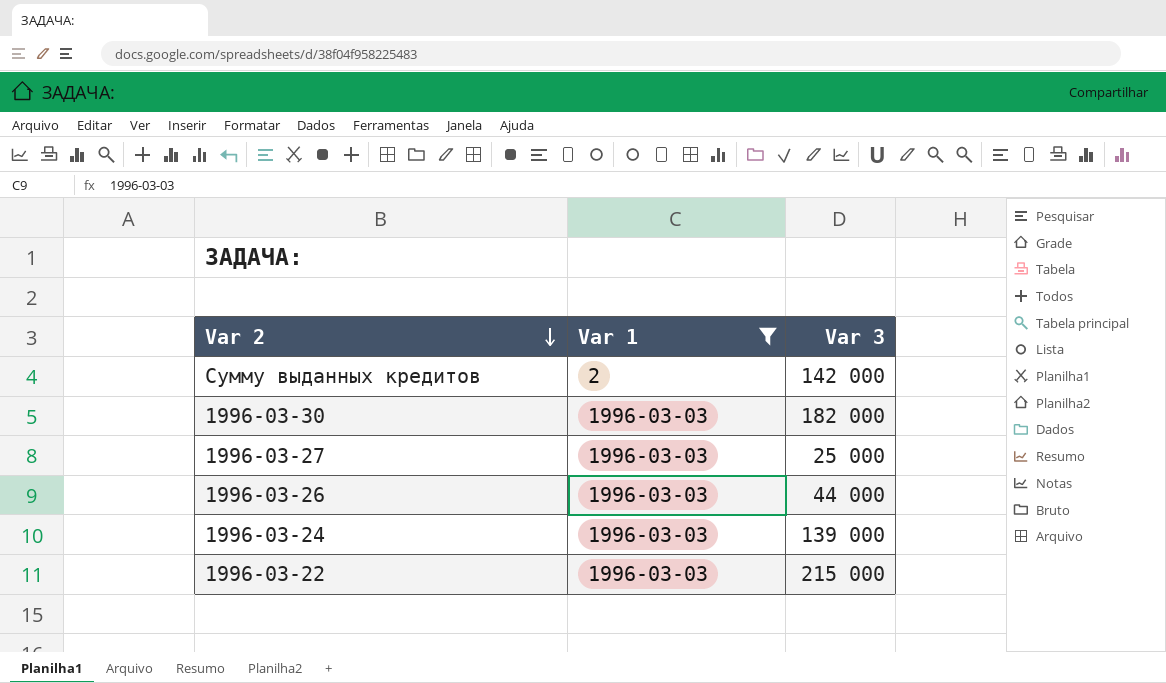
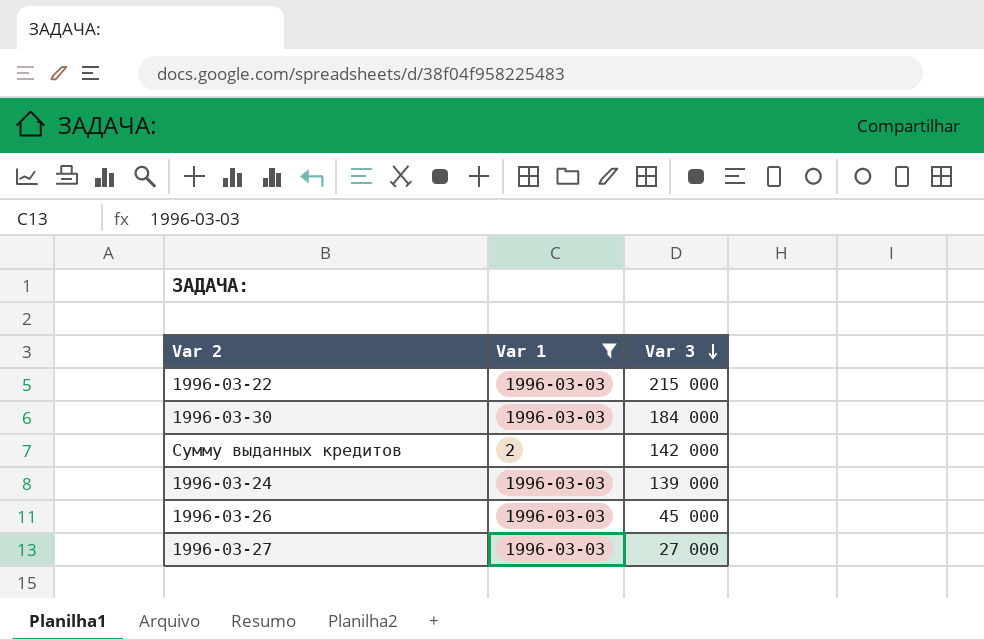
row order: Var 2 descending -> Var 3 descending
1996-03-30 | Var 3: 182 000 -> 184 000
1996-03-26 | Var 3: 44 000 -> 45 000
1996-03-27 | Var 3: 25 000 -> 27 000

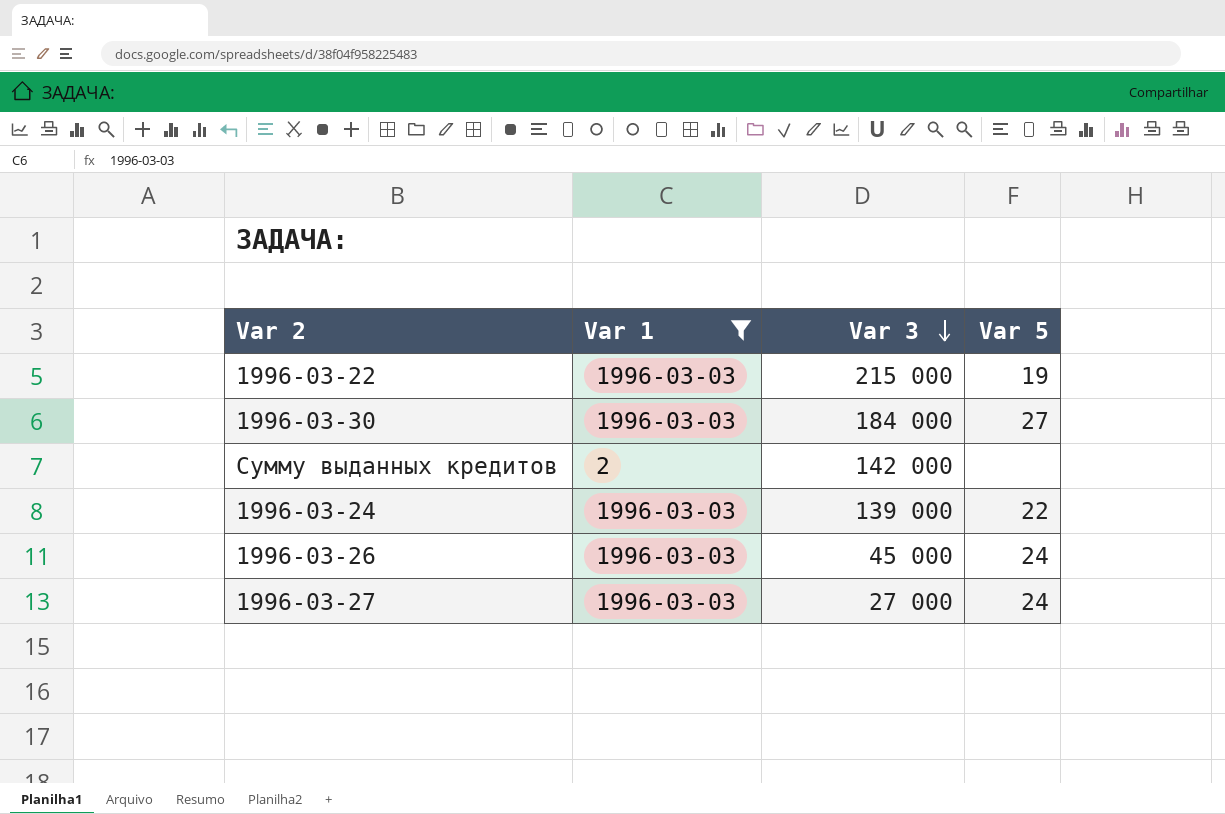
column Var 5 | position: none -> 4

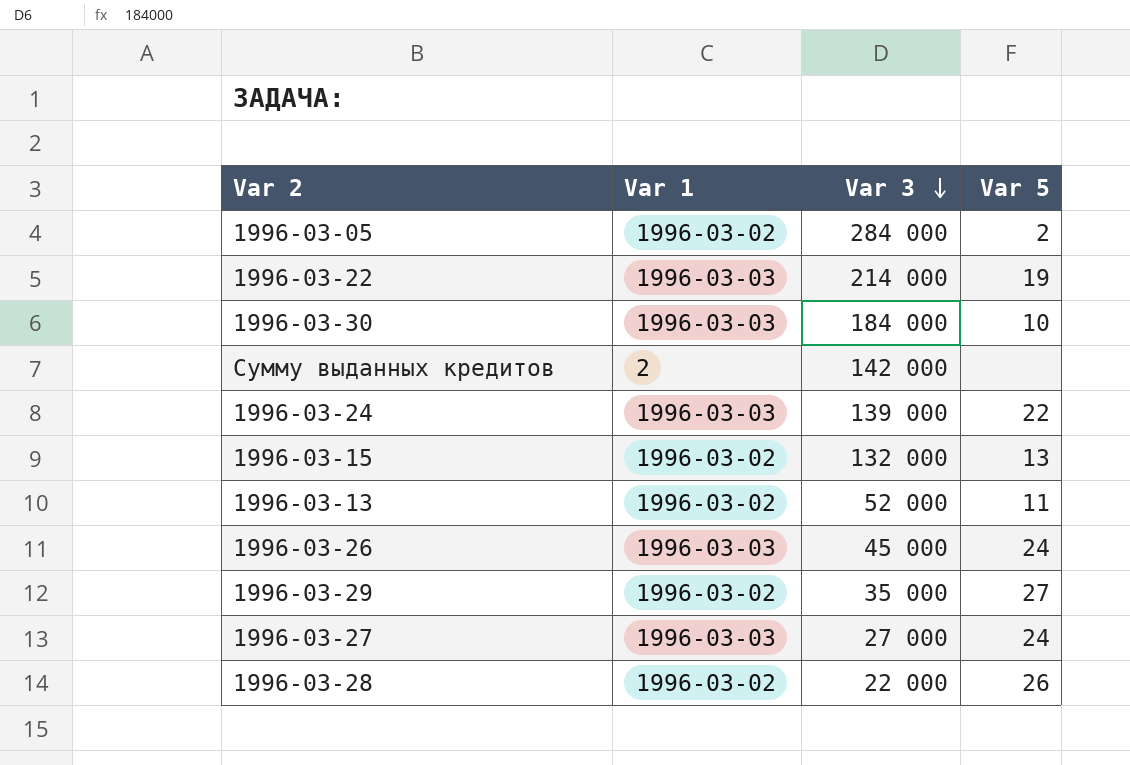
filter: Var 1 != 1996-03-02 -> none
1996-03-22 | Var 3: 215 000 -> 214 000
1996-03-30 | Var 5: 27 -> 10

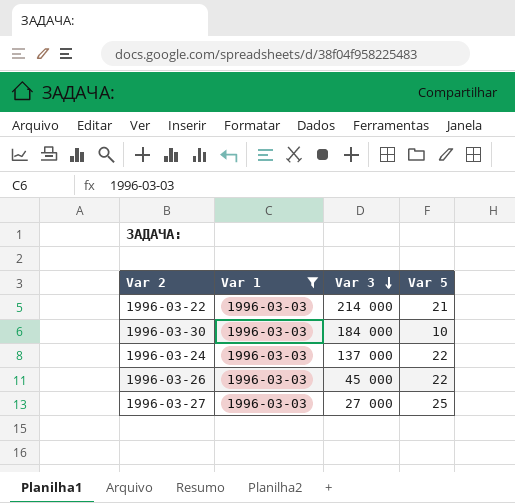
filter: none -> Var 1 = 1996-03-03
1996-03-22 | Var 5: 19 -> 21
1996-03-24 | Var 3: 139 000 -> 137 000
1996-03-26 | Var 5: 24 -> 22
1996-03-27 | Var 5: 24 -> 25

